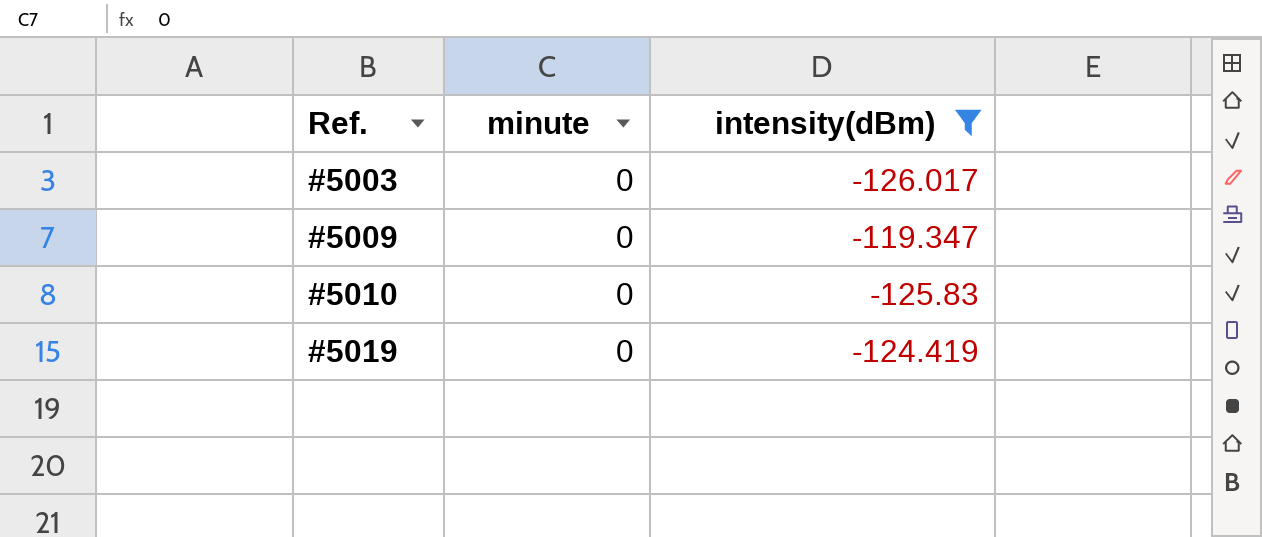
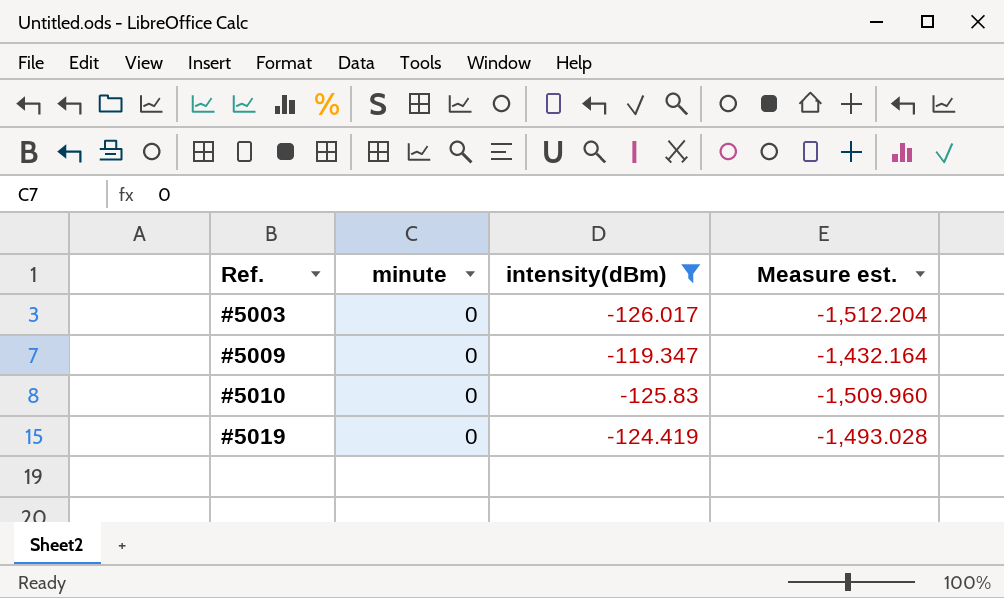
column Measure est. | formula: none -> [intensity(dBm)] * 12

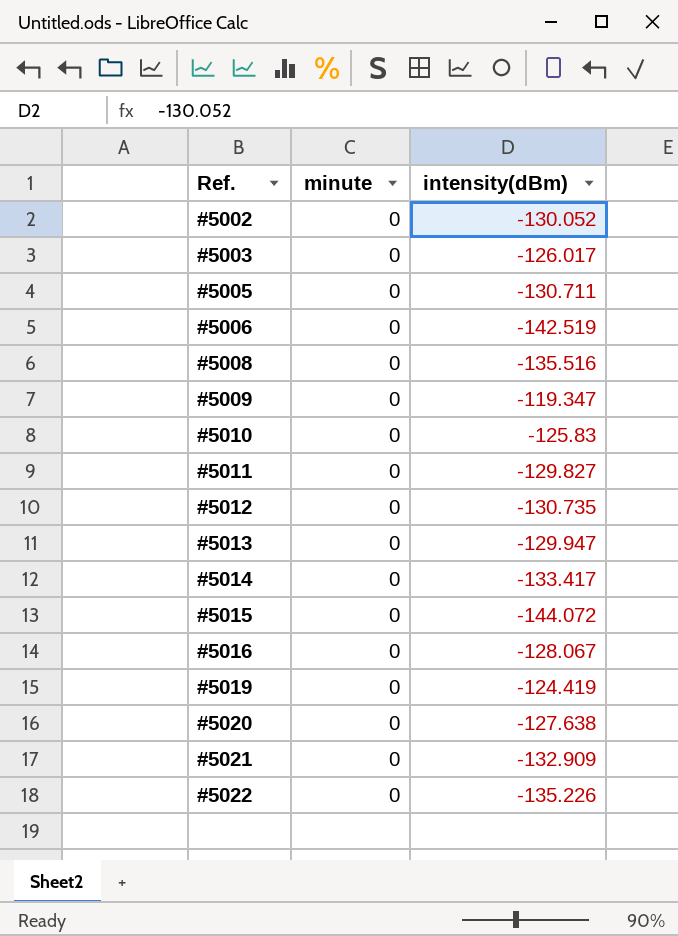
filter: intensity(dBm) >= -126.017 -> none
column Measure est. | formula: [intensity(dBm)] * 12 -> none

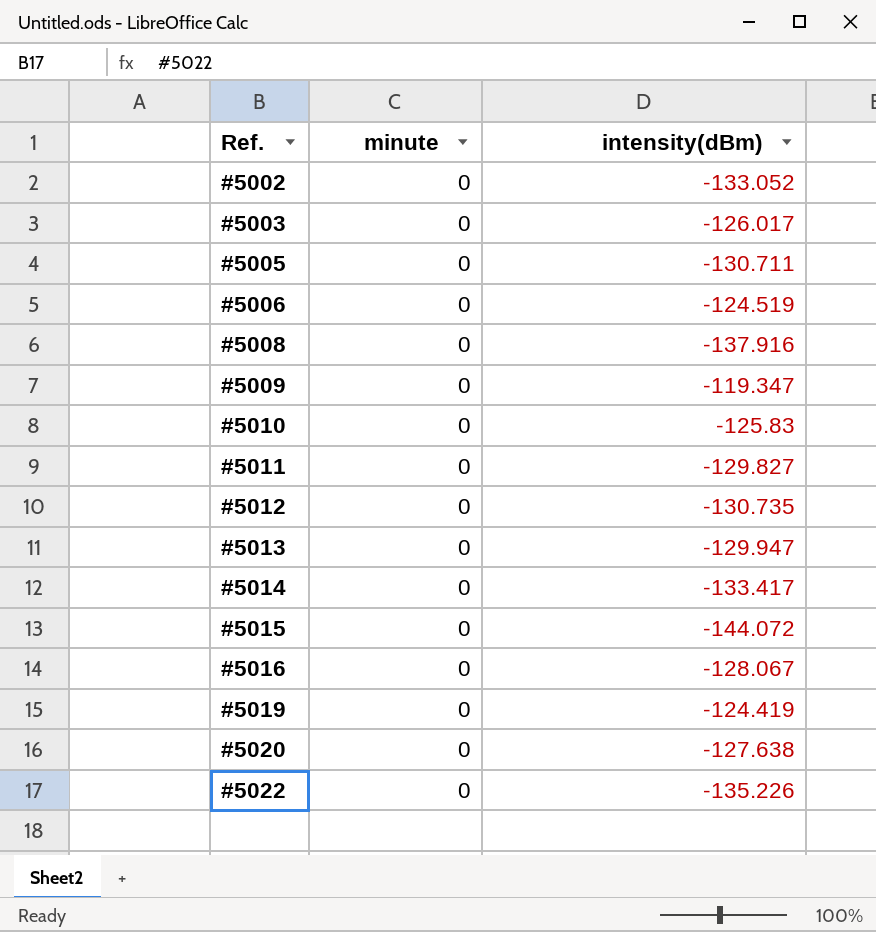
row #5021: 0 | -132.909 -> none
#5002 | intensity(dBm): -130.052 -> -133.052
#5006 | intensity(dBm): -142.519 -> -124.519
#5008 | intensity(dBm): -135.516 -> -137.916

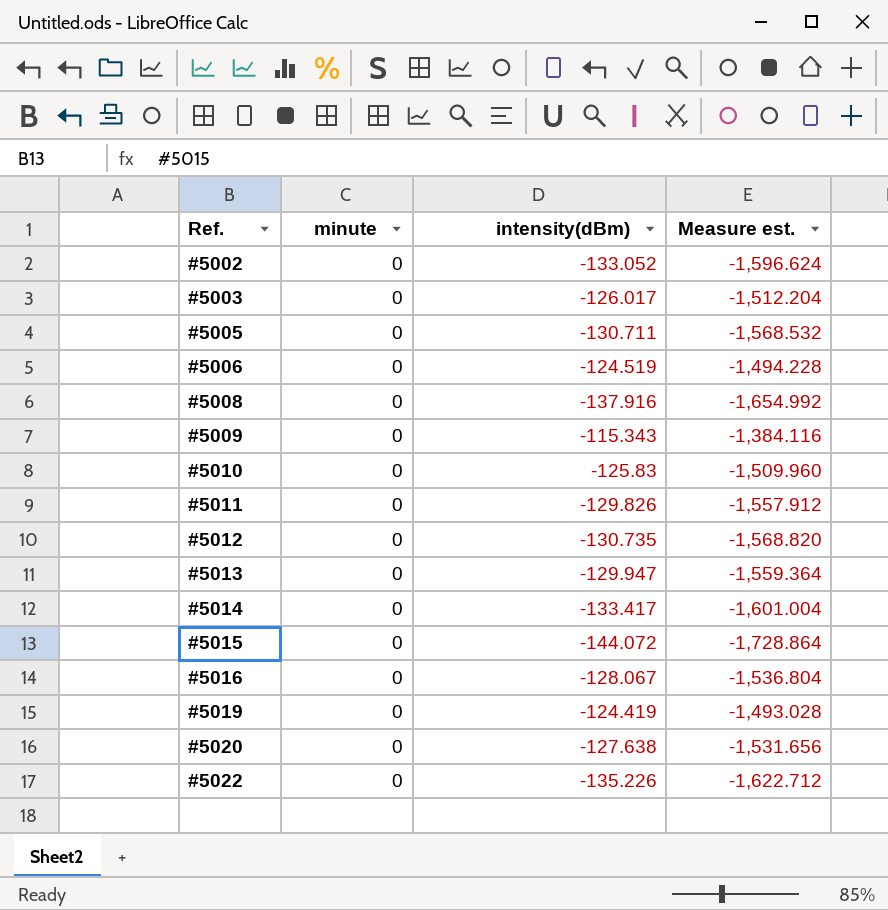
column Measure est. | formula: none -> [intensity(dBm)] * 12
#5009 | intensity(dBm): -119.347 -> -115.343
#5011 | intensity(dBm): -129.827 -> -129.826

